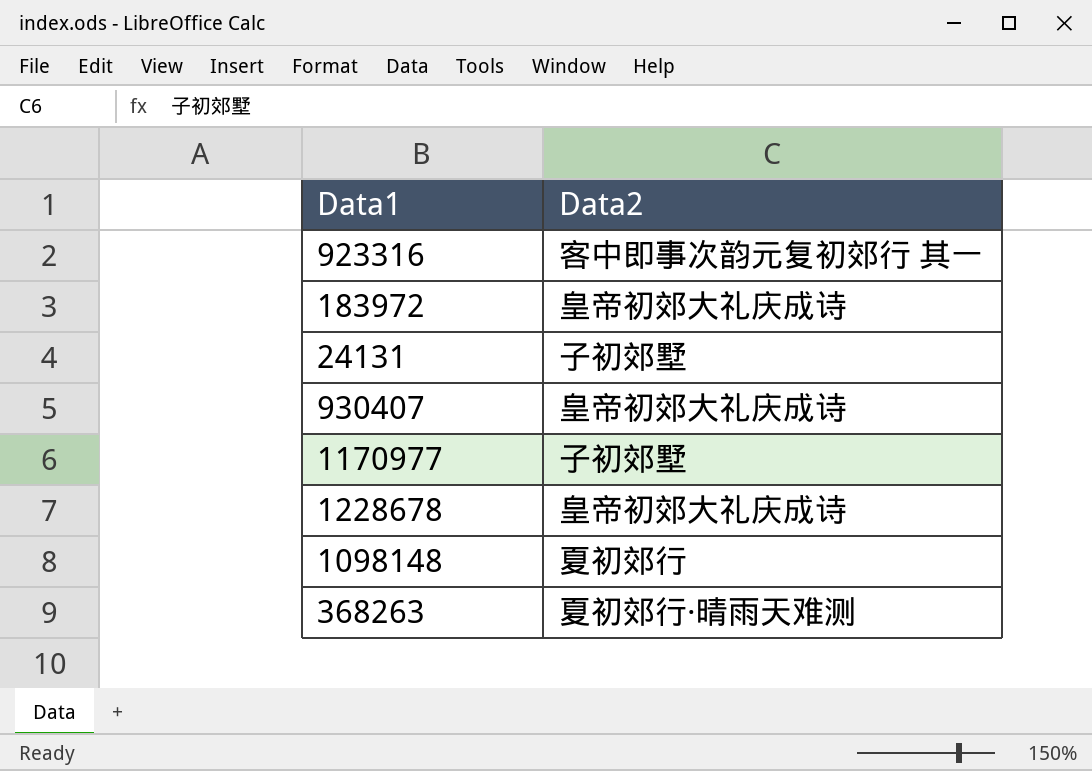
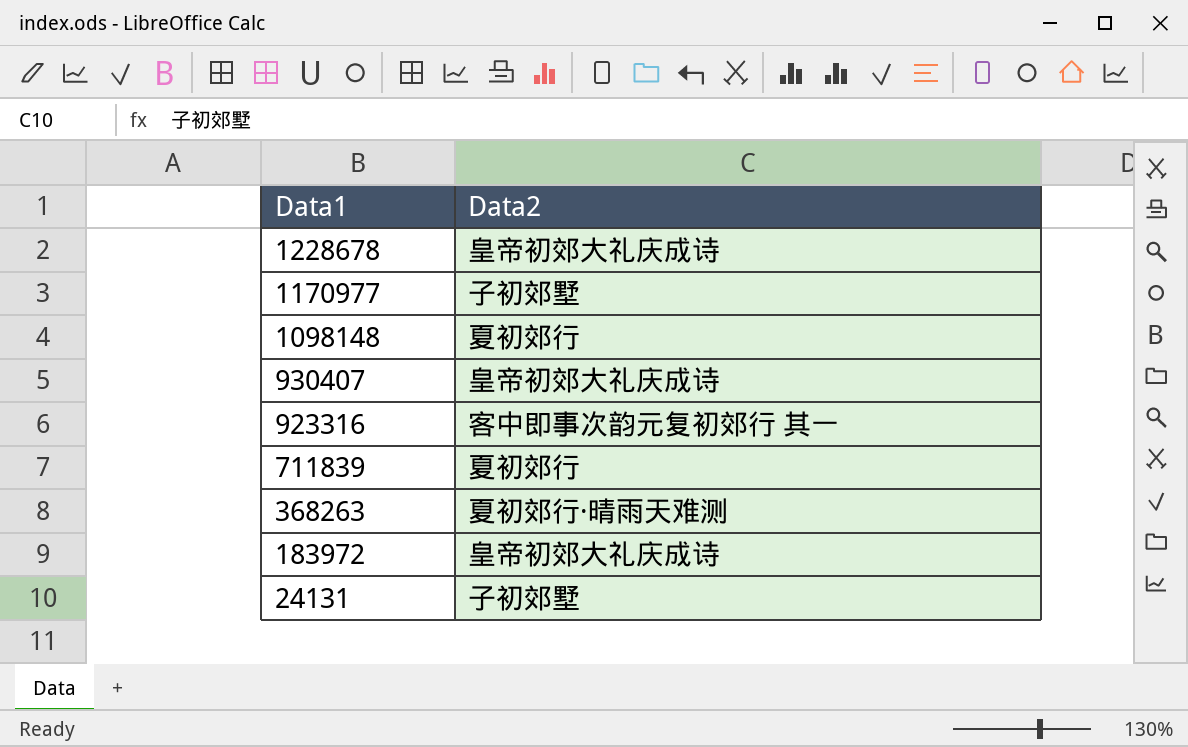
row order: none -> Data1 descending
row 711839: none -> 夏初郊行

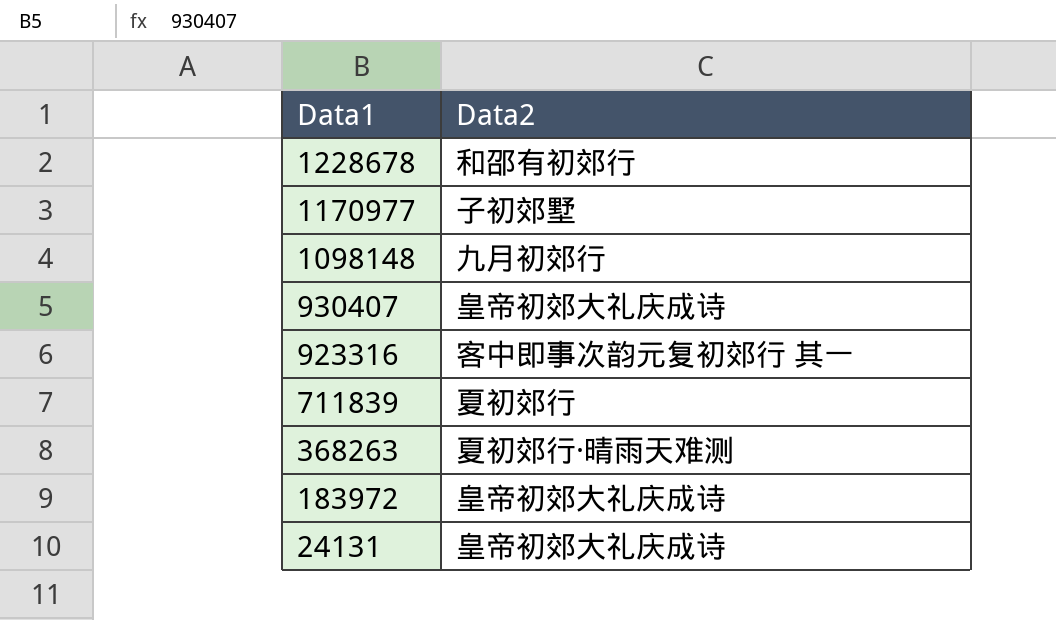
1228678 | Data2: 皇帝初郊大礼庆成诗 -> 和邵有初郊行
1098148 | Data2: 夏初郊行 -> 九月初郊行
24131 | Data2: 子初郊墅 -> 皇帝初郊大礼庆成诗

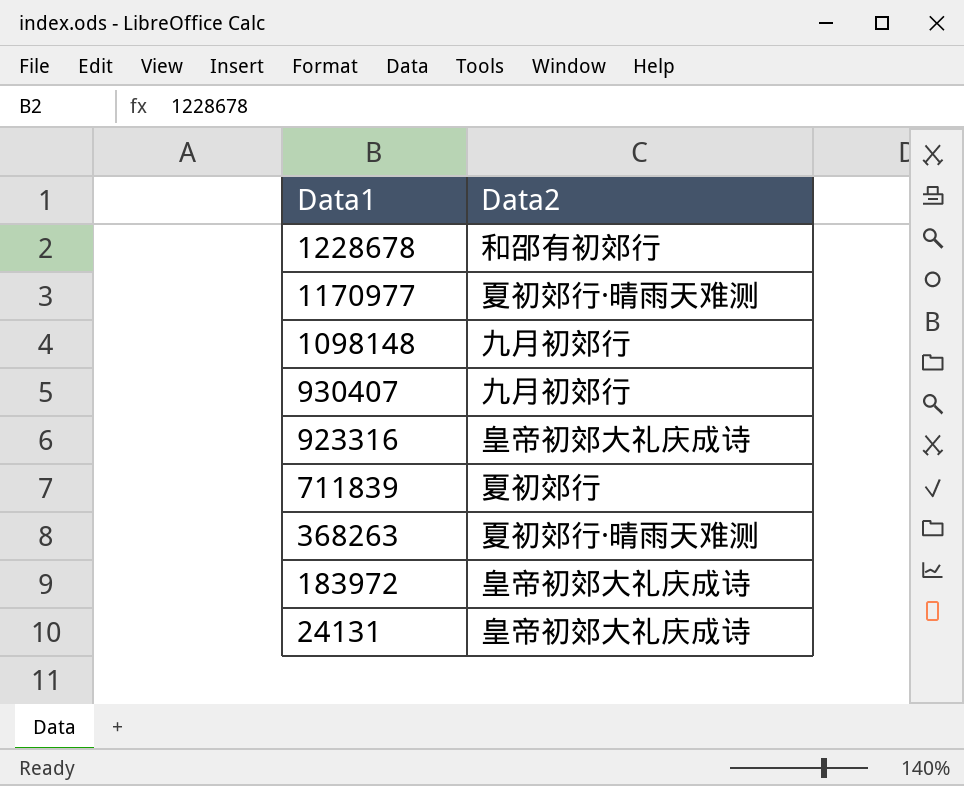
1170977 | Data2: 子初郊墅 -> 夏初郊行·晴雨天难测
930407 | Data2: 皇帝初郊大礼庆成诗 -> 九月初郊行
923316 | Data2: 客中即事次韵元复初郊行 其一 -> 皇帝初郊大礼庆成诗

